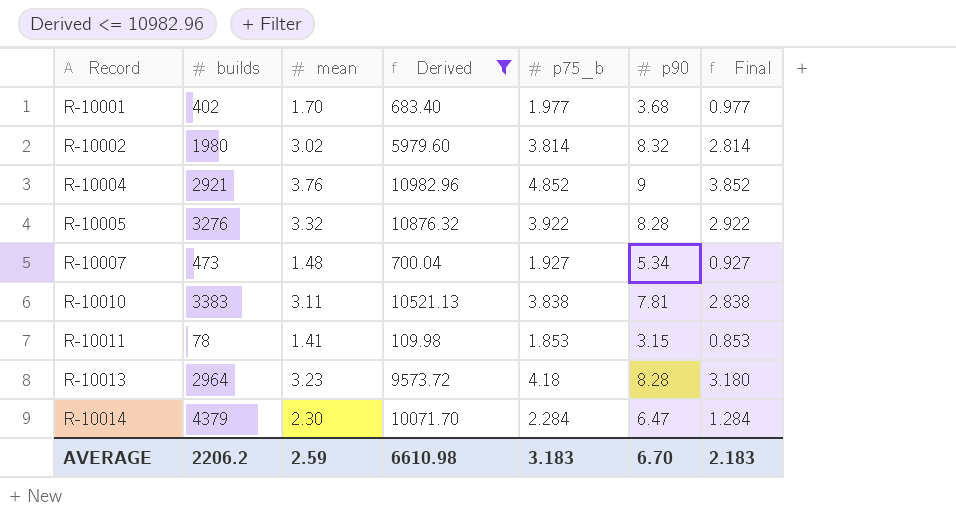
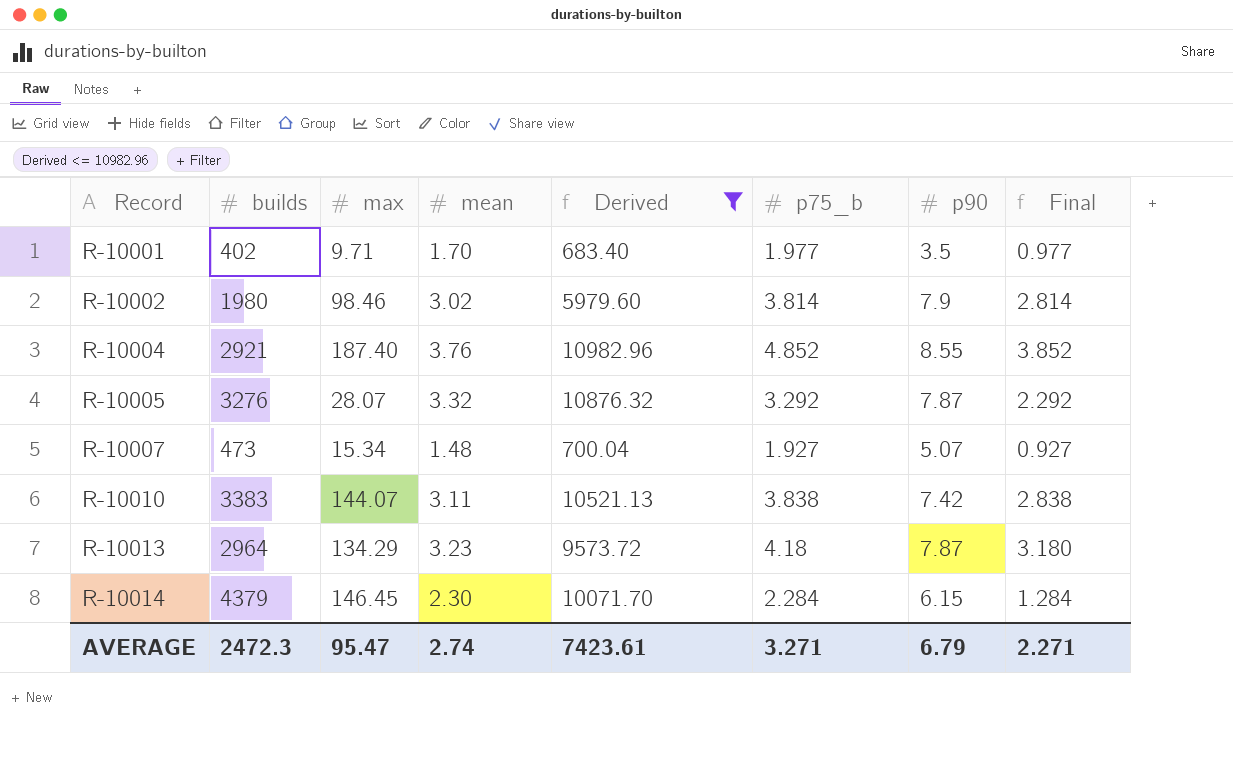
column max | position: none -> 3
row R-10011: 78 | 1.41 | 109.98 | 1.853 | 3.15 | 0.853 -> none
R-10001 | p90: 3.68 -> 3.5
R-10002 | p90: 8.32 -> 7.9
R-10004 | p90: 9 -> 8.55
R-10005 | p75_b: 3.922 -> 3.292
R-10005 | p90: 8.28 -> 7.87
R-10005 | Final: 2.922 -> 2.292
R-10007 | p90: 5.34 -> 5.07
R-10010 | p90: 7.81 -> 7.42
R-10013 | p90: 8.28 -> 7.87
R-10014 | p90: 6.47 -> 6.15
AVERAGE | builds: 2206.2 -> 2472.3
AVERAGE | mean: 2.59 -> 2.74
AVERAGE | Derived: 6610.98 -> 7423.61
AVERAGE | p75_b: 3.183 -> 3.271
AVERAGE | p90: 6.70 -> 6.79
AVERAGE | Final: 2.183 -> 2.271

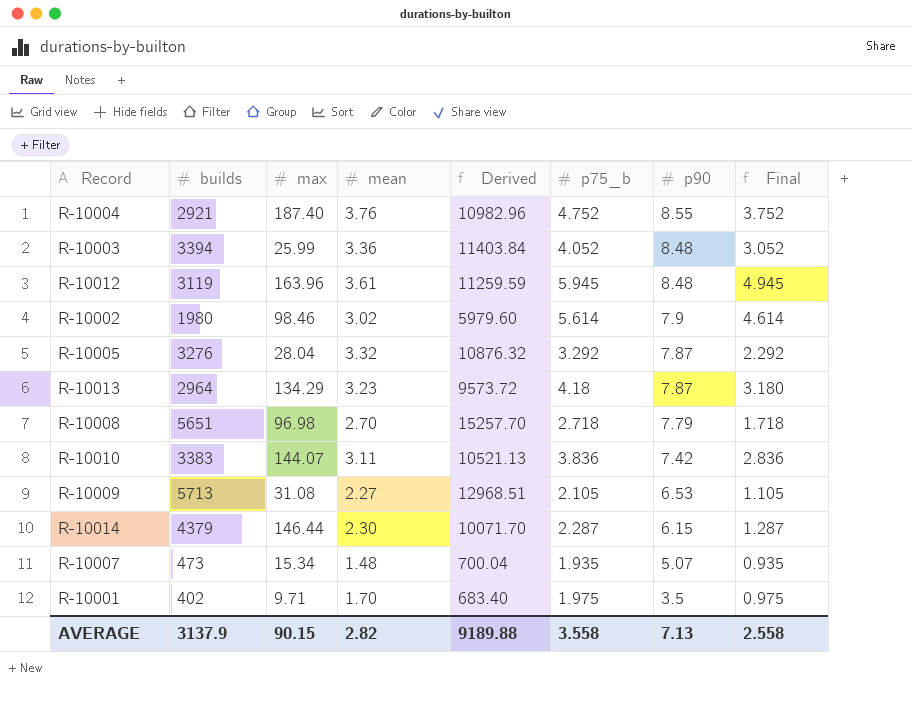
filter: Derived <= 10982.96 -> none
row order: Record ascending -> p90 descending
R-10004 | p75_b: 4.852 -> 4.752
R-10004 | Final: 3.852 -> 3.752
R-10002 | p75_b: 3.814 -> 5.614
R-10002 | Final: 2.814 -> 4.614
R-10005 | max: 28.07 -> 28.04
R-10010 | p75_b: 3.838 -> 3.836
R-10010 | Final: 2.838 -> 2.836
R-10014 | max: 146.45 -> 146.44
R-10014 | p75_b: 2.284 -> 2.287
R-10014 | Final: 1.284 -> 1.287
R-10007 | p75_b: 1.927 -> 1.935
R-10007 | Final: 0.927 -> 0.935
R-10001 | p75_b: 1.977 -> 1.975
R-10001 | Final: 0.977 -> 0.975
AVERAGE | builds: 2472.3 -> 3137.9
AVERAGE | max: 95.47 -> 90.15
AVERAGE | mean: 2.74 -> 2.82
AVERAGE | Derived: 7423.61 -> 9189.88
AVERAGE | p75_b: 3.271 -> 3.558
AVERAGE | p90: 6.79 -> 7.13
AVERAGE | Final: 2.271 -> 2.558

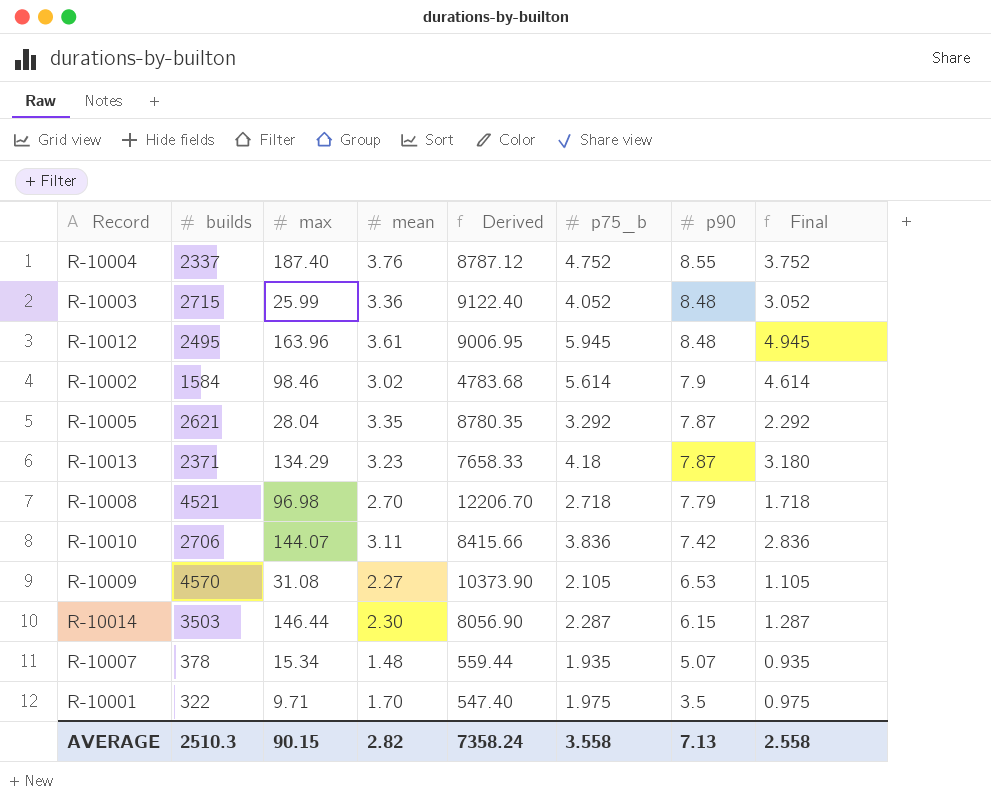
R-10004 | builds: 2921 -> 2337
R-10004 | Derived: 10982.96 -> 8787.12
R-10003 | builds: 3394 -> 2715
R-10003 | Derived: 11403.84 -> 9122.40
R-10012 | builds: 3119 -> 2495
R-10012 | Derived: 11259.59 -> 9006.95
R-10002 | builds: 1980 -> 1584
R-10002 | Derived: 5979.60 -> 4783.68
R-10005 | builds: 3276 -> 2621
R-10005 | mean: 3.32 -> 3.35
R-10005 | Derived: 10876.32 -> 8780.35
R-10013 | builds: 2964 -> 2371
R-10013 | Derived: 9573.72 -> 7658.33
R-10008 | builds: 5651 -> 4521
R-10008 | Derived: 15257.70 -> 12206.70
R-10010 | builds: 3383 -> 2706
R-10010 | Derived: 10521.13 -> 8415.66
R-10009 | builds: 5713 -> 4570
R-10009 | Derived: 12968.51 -> 10373.90
R-10014 | builds: 4379 -> 3503
R-10014 | Derived: 10071.70 -> 8056.90
R-10007 | builds: 473 -> 378
R-10007 | Derived: 700.04 -> 559.44
R-10001 | builds: 402 -> 322
R-10001 | Derived: 683.40 -> 547.40
AVERAGE | builds: 3137.9 -> 2510.3
AVERAGE | Derived: 9189.88 -> 7358.24

